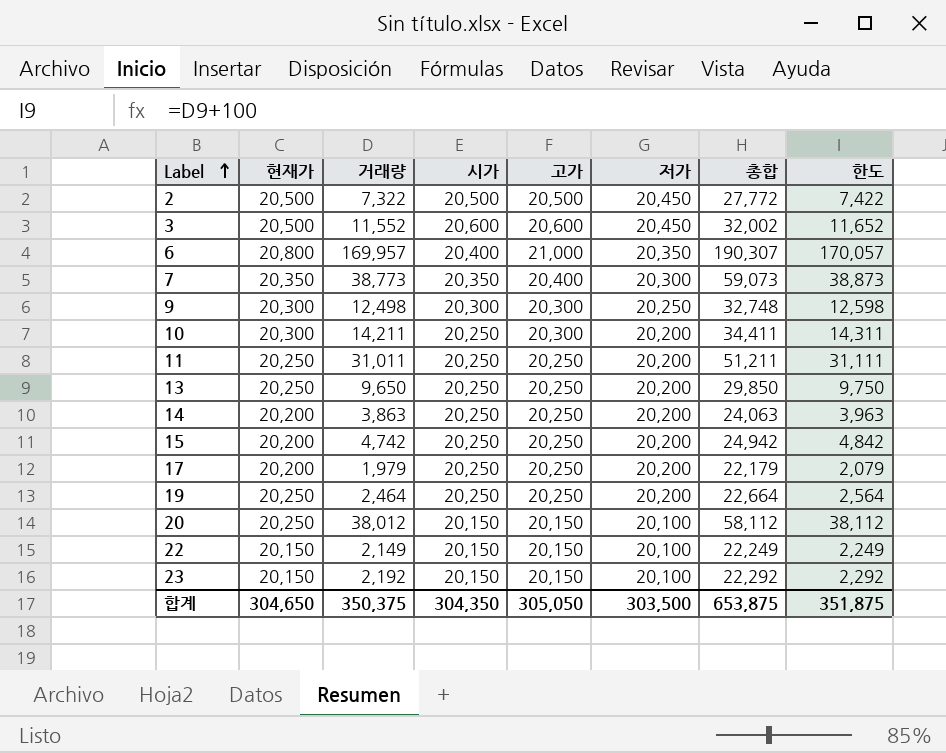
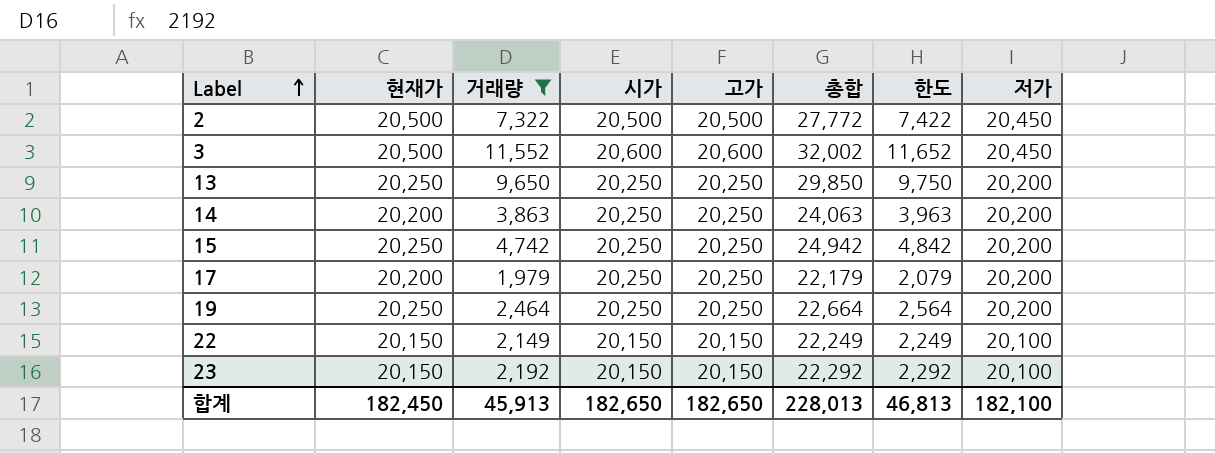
filter: none -> 거래량 <= 11,552
column 저가 | position: 6 -> 8
15 | 현재가: 20,200 -> 20,250
합계 | 현재가: 304,650 -> 182,450
합계 | 거래량: 350,375 -> 45,913
합계 | 시가: 304,350 -> 182,650
합계 | 고가: 305,050 -> 182,650
합계 | 총합: 653,875 -> 228,013
합계 | 한도: 351,875 -> 46,813
합계 | 저가: 303,500 -> 182,100

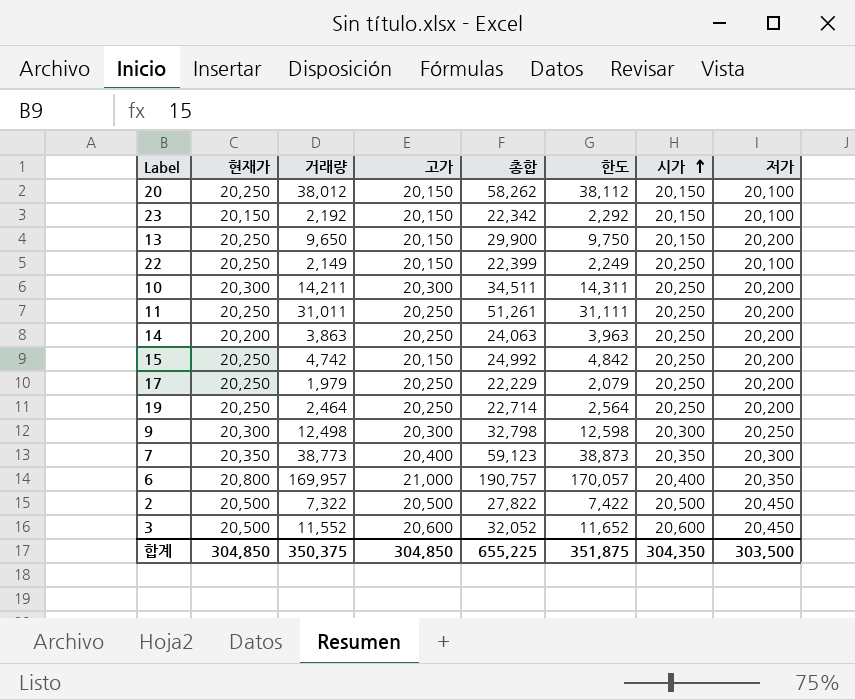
filter: 거래량 <= 11,552 -> none
row order: Label ascending -> 시가 ascending
column 총합 | formula: [거래량] + [저가] -> [현재가] + [거래량]
column 시가 | position: 4 -> 7
13 | 고가: 20,250 -> 20,150
13 | 시가: 20,250 -> 20,150
22 | 현재가: 20,150 -> 20,250
22 | 시가: 20,150 -> 20,250
15 | 고가: 20,250 -> 20,150
17 | 현재가: 20,200 -> 20,250
합계 | 현재가: 182,450 -> 304,850
합계 | 거래량: 45,913 -> 350,375
합계 | 고가: 182,650 -> 304,850
합계 | 총합: 228,013 -> 655,225
합계 | 한도: 46,813 -> 351,875
합계 | 시가: 182,650 -> 304,350
합계 | 저가: 182,100 -> 303,500

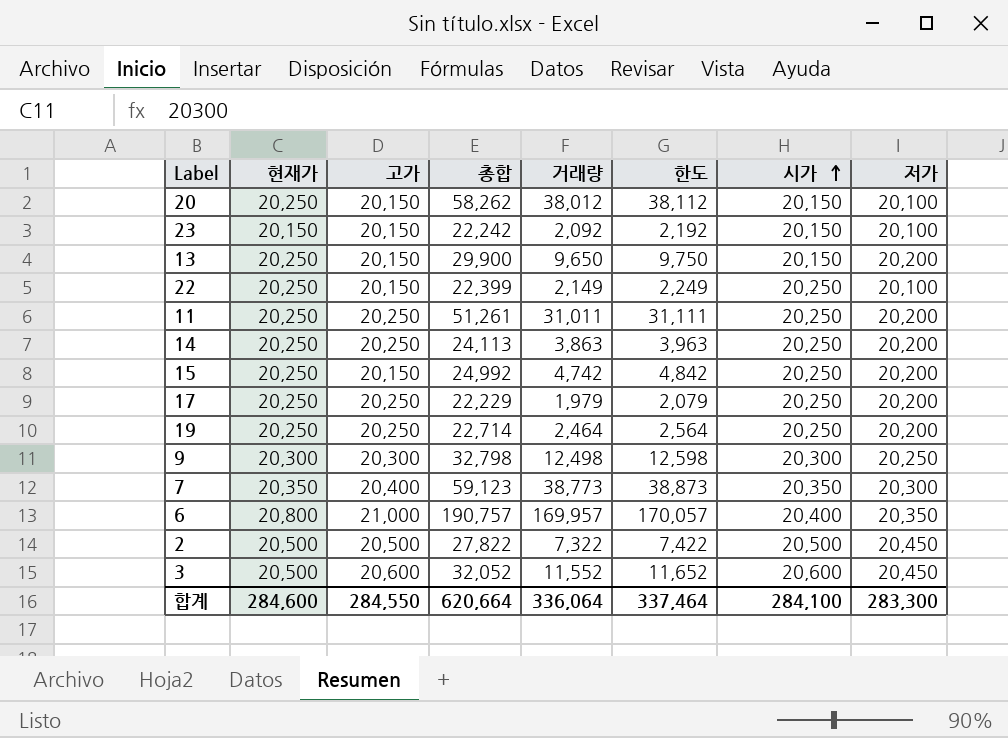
column 거래량 | position: 3 -> 5
row 10: 20,300 | 14,211 | 20,300 | 34,511 | 14,311 | 20,250 | 20,200 -> none
23 | 총합: 22,342 -> 22,242
23 | 거래량: 2,192 -> 2,092
23 | 한도: 2,292 -> 2,192
14 | 현재가: 20,200 -> 20,250
14 | 총합: 24,063 -> 24,113
합계 | 현재가: 304,850 -> 284,600
합계 | 고가: 304,850 -> 284,550
합계 | 총합: 655,225 -> 620,664
합계 | 거래량: 350,375 -> 336,064
합계 | 한도: 351,875 -> 337,464
합계 | 시가: 304,350 -> 284,100
합계 | 저가: 303,500 -> 283,300

